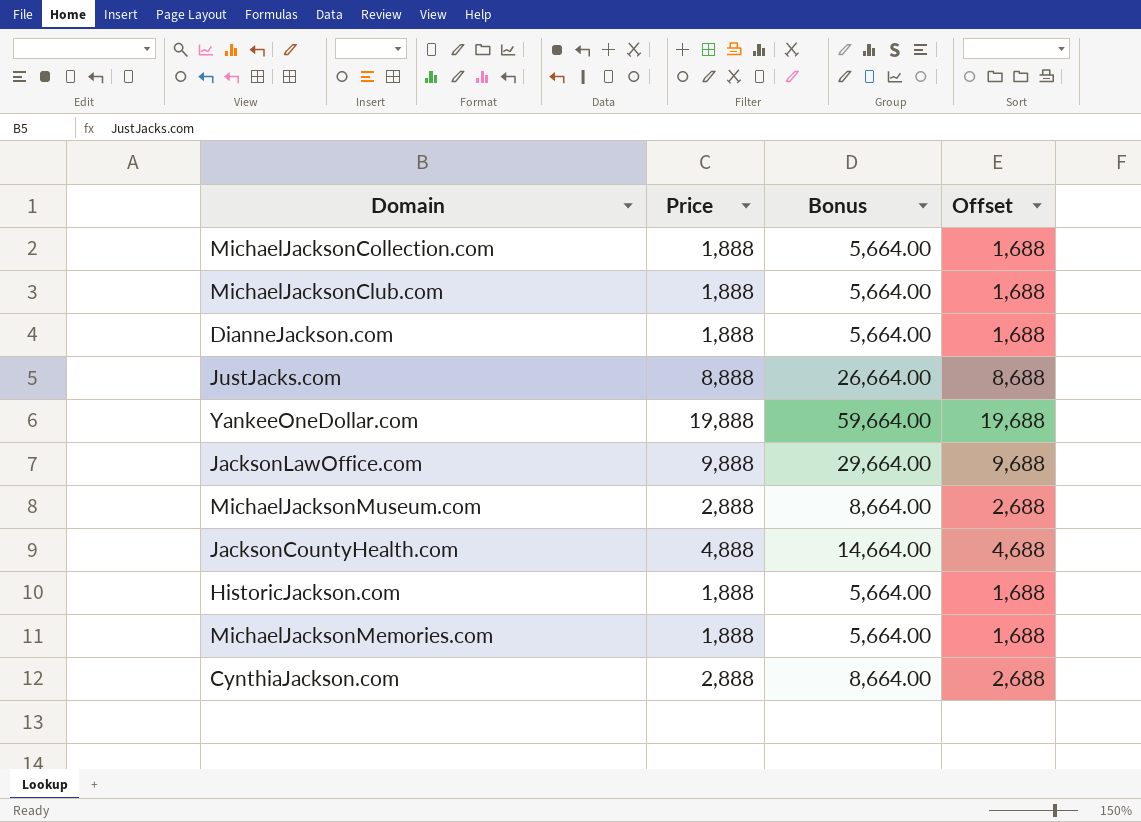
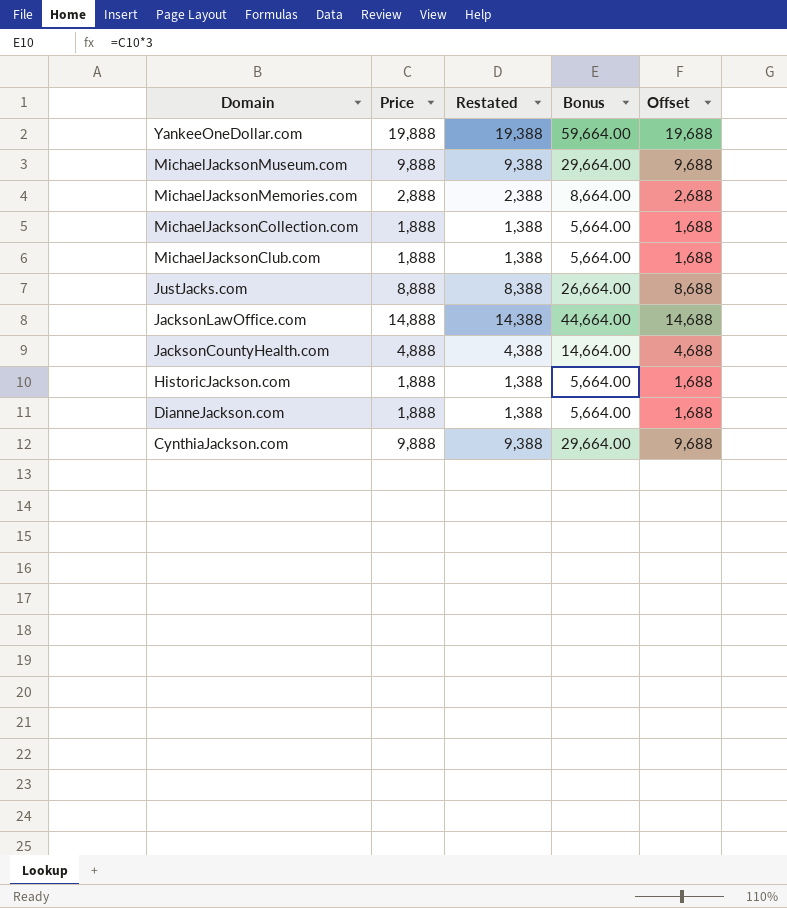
row order: none -> Domain descending
column Restated | formula: none -> [Price] - 500
MichaelJacksonMuseum.com | Price: 2,888 -> 9,888
MichaelJacksonMuseum.com | Bonus: 8,664.00 -> 29,664.00
MichaelJacksonMuseum.com | Offset: 2,688 -> 9,688
MichaelJacksonMemories.com | Price: 1,888 -> 2,888
MichaelJacksonMemories.com | Bonus: 5,664.00 -> 8,664.00
MichaelJacksonMemories.com | Offset: 1,688 -> 2,688
JacksonLawOffice.com | Price: 9,888 -> 14,888
JacksonLawOffice.com | Bonus: 29,664.00 -> 44,664.00
JacksonLawOffice.com | Offset: 9,688 -> 14,688
CynthiaJackson.com | Price: 2,888 -> 9,888
CynthiaJackson.com | Bonus: 8,664.00 -> 29,664.00
CynthiaJackson.com | Offset: 2,688 -> 9,688

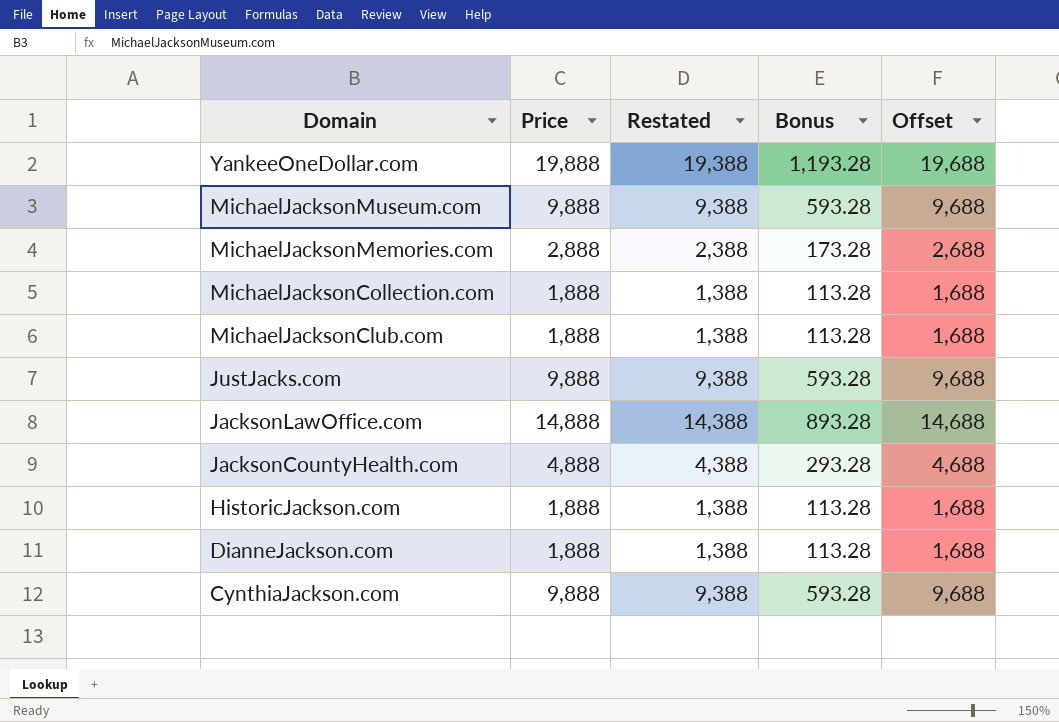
column Bonus | formula: [Price] * 3 -> [Price] * 0.06
JustJacks.com | Price: 8,888 -> 9,888
JustJacks.com | Restated: 8,388 -> 9,388
JustJacks.com | Offset: 8,688 -> 9,688

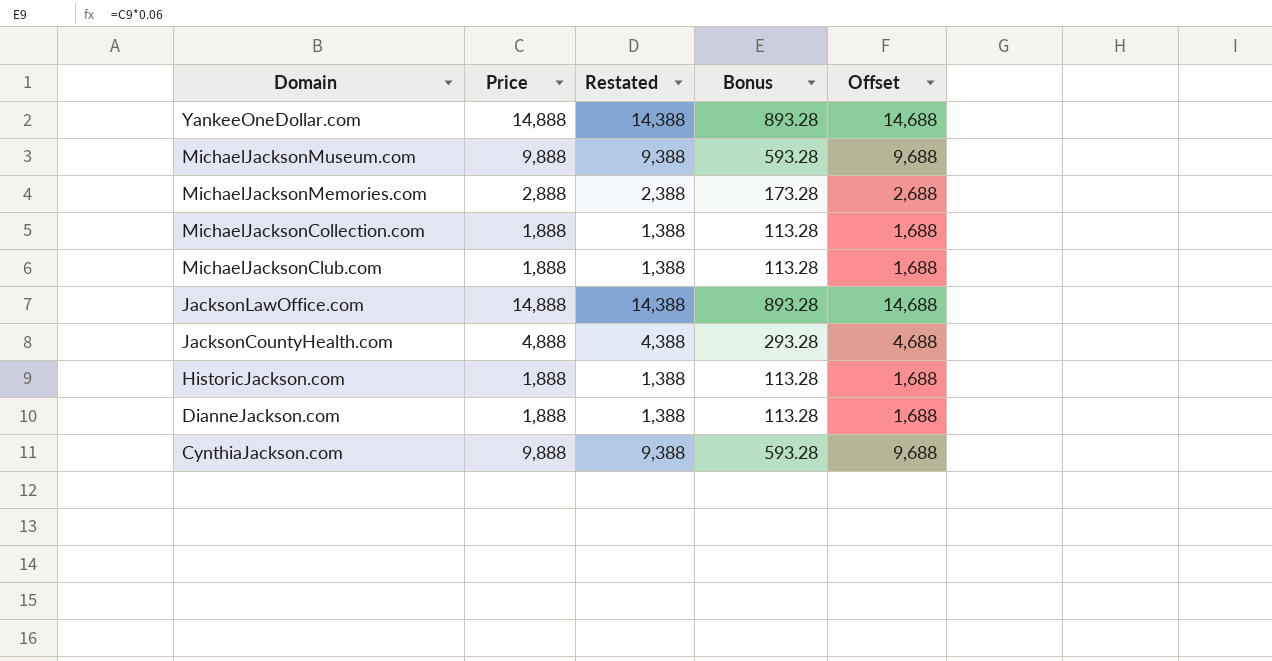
row JustJacks.com: 9,888 | 9,388 | 593.28 | 9,688 -> none
YankeeOneDollar.com | Price: 19,888 -> 14,888
YankeeOneDollar.com | Restated: 19,388 -> 14,388
YankeeOneDollar.com | Bonus: 1,193.28 -> 893.28
YankeeOneDollar.com | Offset: 19,688 -> 14,688

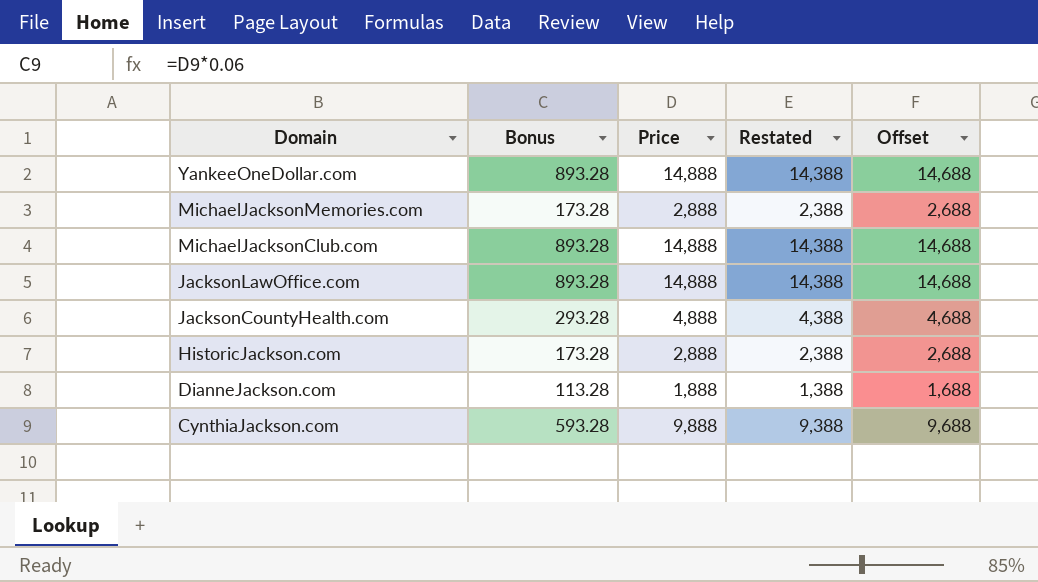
column Bonus | position: 4 -> 2
row MichaelJacksonMuseum.com: 9,888 | 9,388 | 593.28 | 9,688 -> none
row MichaelJacksonCollection.com: 1,888 | 1,388 | 113.28 | 1,688 -> none
MichaelJacksonClub.com | Bonus: 113.28 -> 893.28
MichaelJacksonClub.com | Price: 1,888 -> 14,888
MichaelJacksonClub.com | Restated: 1,388 -> 14,388
MichaelJacksonClub.com | Offset: 1,688 -> 14,688
HistoricJackson.com | Bonus: 113.28 -> 173.28
HistoricJackson.com | Price: 1,888 -> 2,888
HistoricJackson.com | Restated: 1,388 -> 2,388
HistoricJackson.com | Offset: 1,688 -> 2,688

